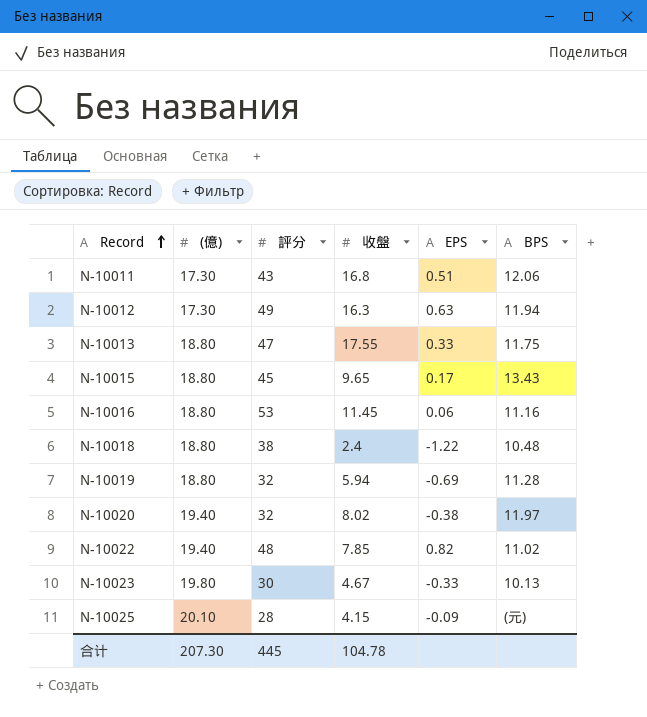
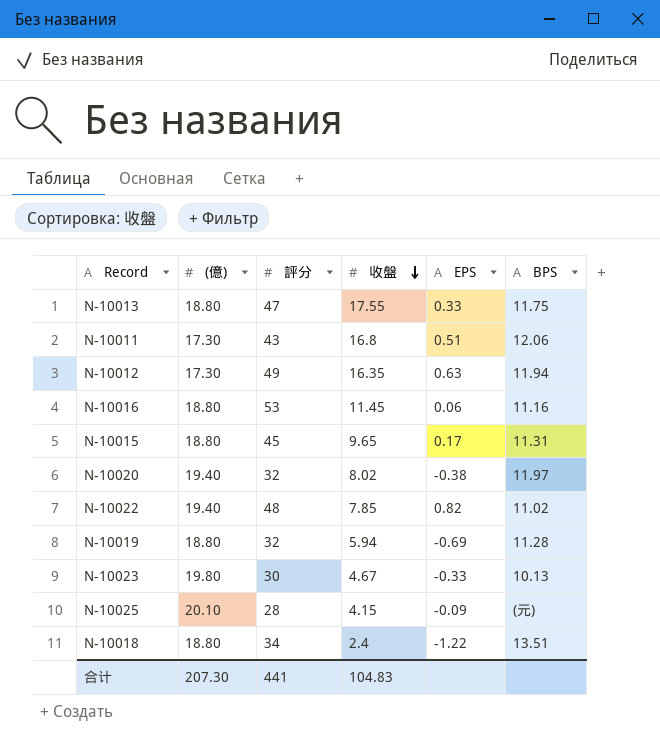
row order: Record ascending -> 收盤 descending
N-10012 | 收盤: 16.3 -> 16.35
N-10015 | BPS: 13.43 -> 11.31
N-10018 | 評分: 38 -> 34
N-10018 | BPS: 10.48 -> 13.51
合计 | 評分: 445 -> 441
合计 | 收盤: 104.78 -> 104.83

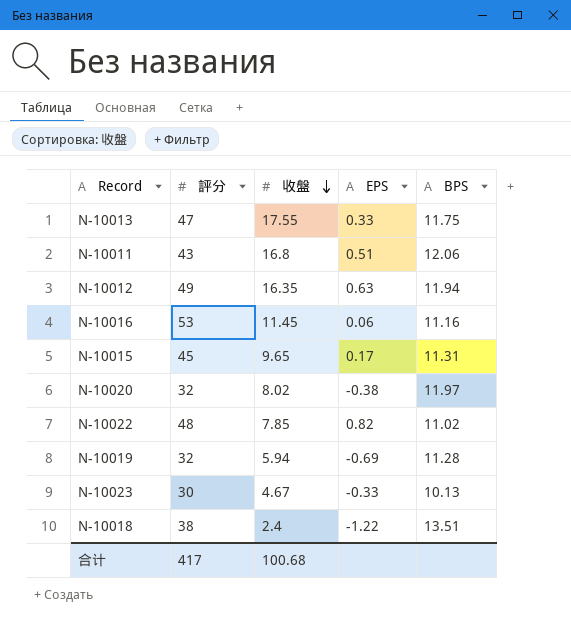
column (億) | position: 2 -> none
row N-10025: 20.10 | 28 | 4.15 | -0.09 | (元) -> none
N-10018 | 評分: 34 -> 38
合计 | 評分: 441 -> 417
合计 | 收盤: 104.83 -> 100.68

